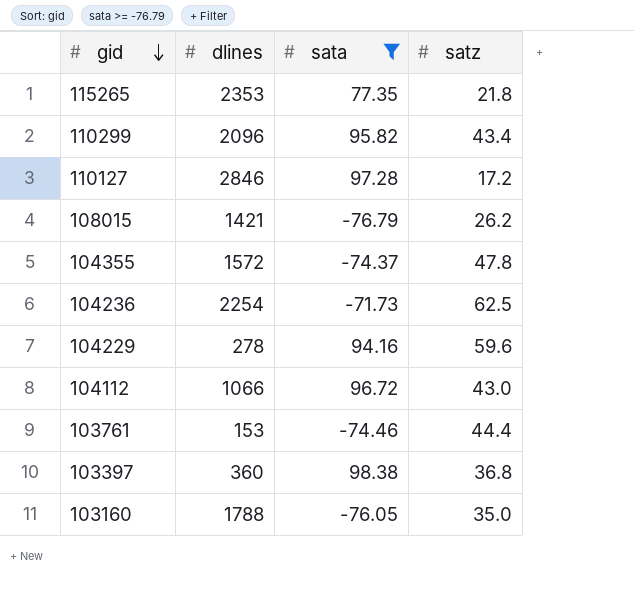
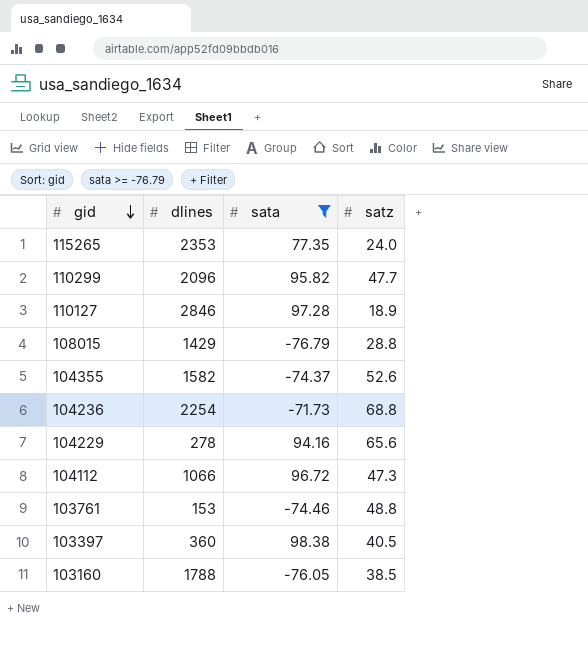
115265 | satz: 21.8 -> 24.0
110299 | satz: 43.4 -> 47.7
110127 | satz: 17.2 -> 18.9
108015 | dlines: 1421 -> 1429
108015 | satz: 26.2 -> 28.8
104355 | dlines: 1572 -> 1582
104355 | satz: 47.8 -> 52.6
104236 | satz: 62.5 -> 68.8
104229 | satz: 59.6 -> 65.6
104112 | satz: 43.0 -> 47.3
103761 | satz: 44.4 -> 48.8
103397 | satz: 36.8 -> 40.5
103160 | satz: 35.0 -> 38.5

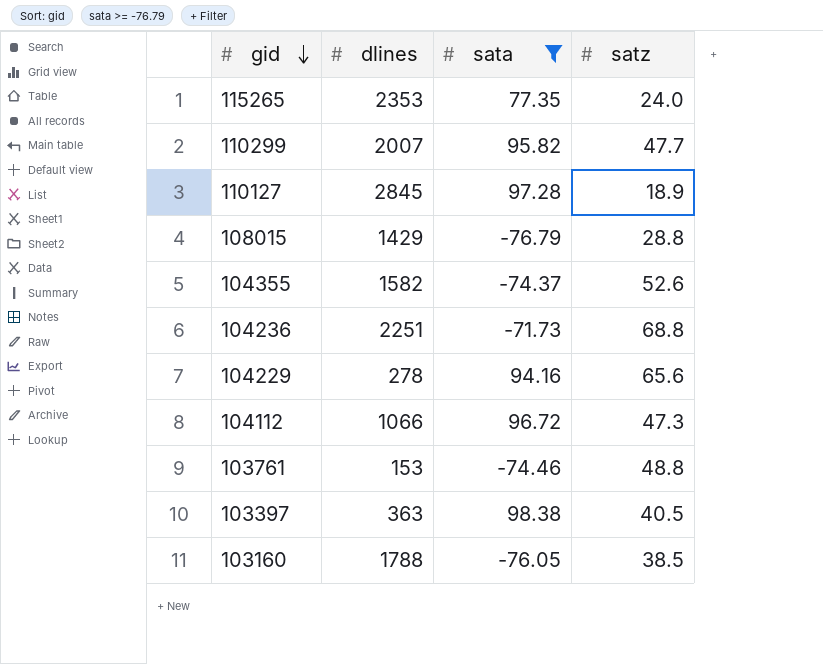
110299 | dlines: 2096 -> 2007
110127 | dlines: 2846 -> 2845
104236 | dlines: 2254 -> 2251
103397 | dlines: 360 -> 363

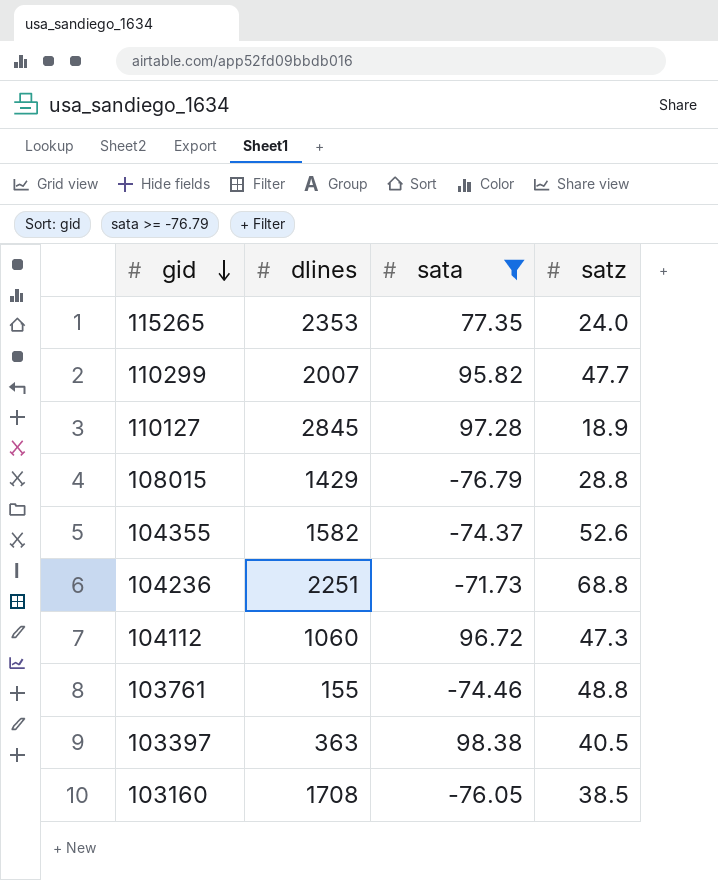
row 104229: 278 | 94.16 | 65.6 -> none
104112 | dlines: 1066 -> 1060
103761 | dlines: 153 -> 155
103160 | dlines: 1788 -> 1708

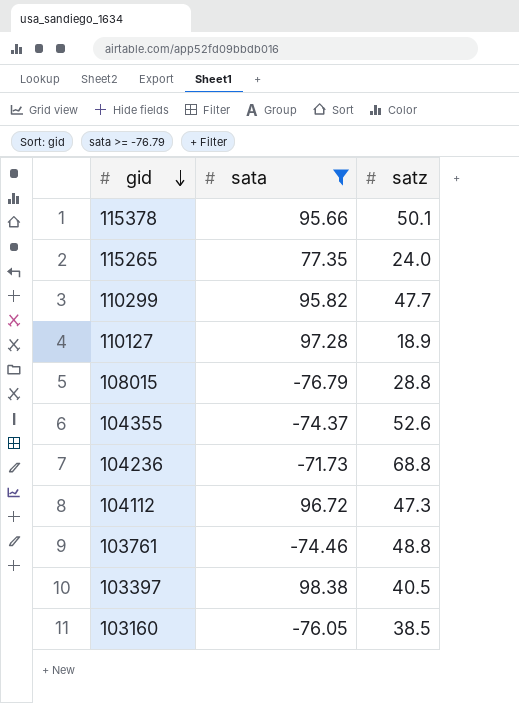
column dlines | position: 2 -> none
row 115378: none -> 95.66 | 50.1

